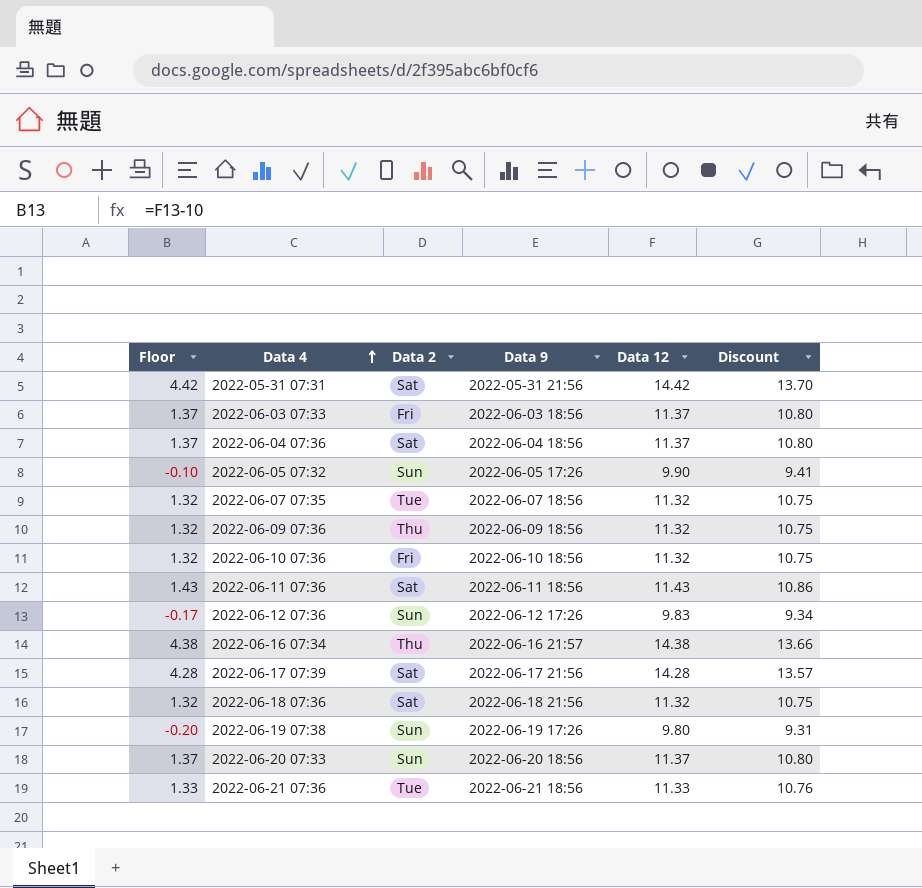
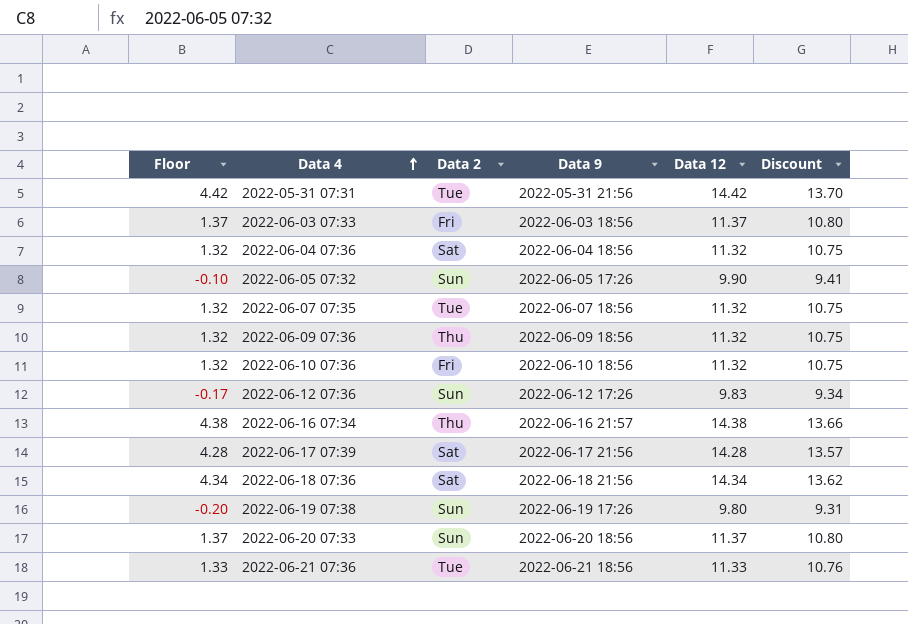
row 2022-06-11 07:36: 1.43 | Sat | 2022-06-11 18:56 | 11.43 | 10.86 -> none
2022-05-31 07:31 | Data 2: Sat -> Tue
2022-06-04 07:36 | Floor: 1.37 -> 1.32
2022-06-04 07:36 | Data 12: 11.37 -> 11.32
2022-06-04 07:36 | Discount: 10.80 -> 10.75
2022-06-18 07:36 | Floor: 1.32 -> 4.34
2022-06-18 07:36 | Data 12: 11.32 -> 14.34
2022-06-18 07:36 | Discount: 10.75 -> 13.62

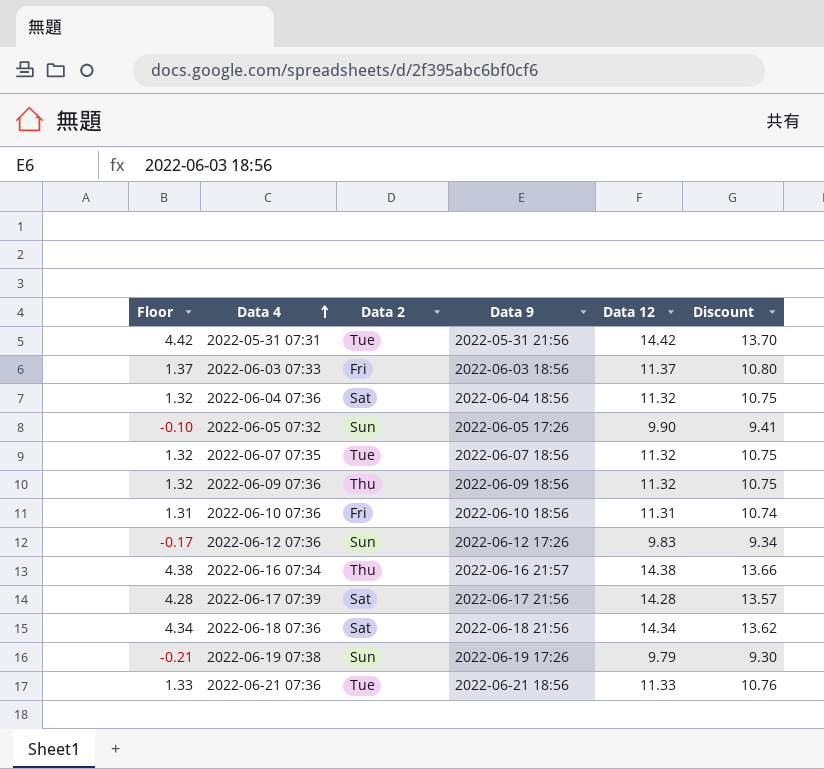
row 2022-06-20 07:33: 1.37 | Sun | 2022-06-20 18:56 | 11.37 | 10.80 -> none
2022-06-10 07:36 | Floor: 1.32 -> 1.31
2022-06-10 07:36 | Data 12: 11.32 -> 11.31
2022-06-10 07:36 | Discount: 10.75 -> 10.74
2022-06-19 07:38 | Floor: -0.20 -> -0.21
2022-06-19 07:38 | Data 12: 9.80 -> 9.79
2022-06-19 07:38 | Discount: 9.31 -> 9.30

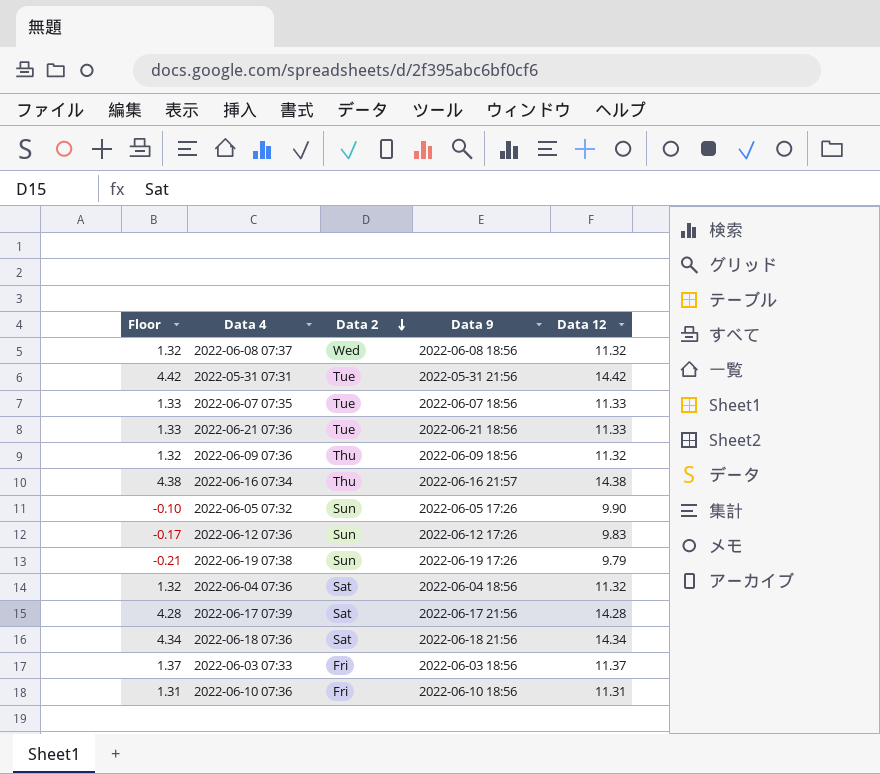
row order: Data 4 ascending -> Data 2 descending
column Discount | formula: [Data 12] * 0.95 -> none
row 2022-06-08 07:37: none -> 1.32 | Wed | 2022-06-08 18:56 | 11.32
2022-06-07 07:35 | Floor: 1.32 -> 1.33
2022-06-07 07:35 | Data 12: 11.32 -> 11.33

